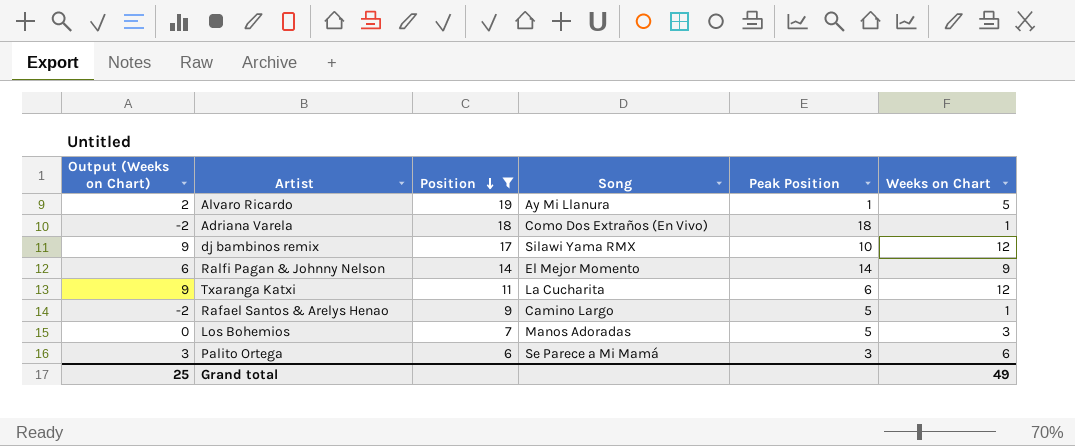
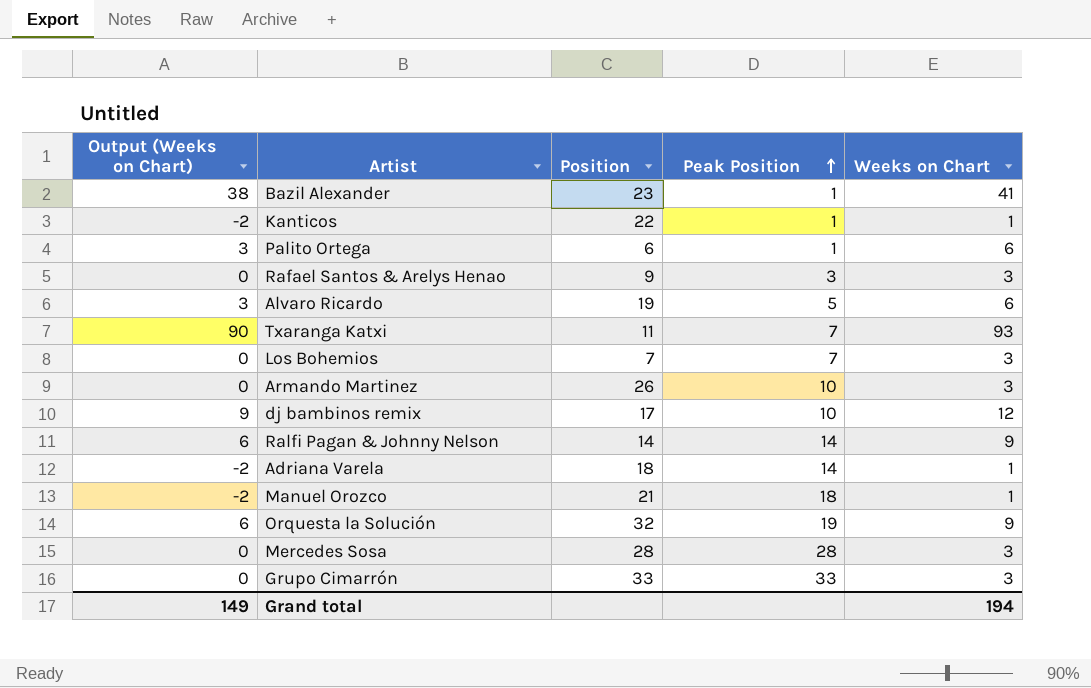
filter: Position <= 19 -> none
row order: Position descending -> Peak Position ascending
column Song | position: 4 -> none
Palito Ortega | Peak Position: 3 -> 1
Rafael Santos & Arelys Henao | Output (Weeks on Chart): -2 -> 0
Rafael Santos & Arelys Henao | Peak Position: 5 -> 3
Rafael Santos & Arelys Henao | Weeks on Chart: 1 -> 3
Alvaro Ricardo | Output (Weeks on Chart): 2 -> 3
Alvaro Ricardo | Peak Position: 1 -> 5
Alvaro Ricardo | Weeks on Chart: 5 -> 6
Txaranga Katxi | Output (Weeks on Chart): 9 -> 90
Txaranga Katxi | Peak Position: 6 -> 7
Txaranga Katxi | Weeks on Chart: 12 -> 93
Los Bohemios | Peak Position: 5 -> 7
Adriana Varela | Peak Position: 18 -> 14
Grand total | Output (Weeks on Chart): 25 -> 149
Grand total | Weeks on Chart: 49 -> 194

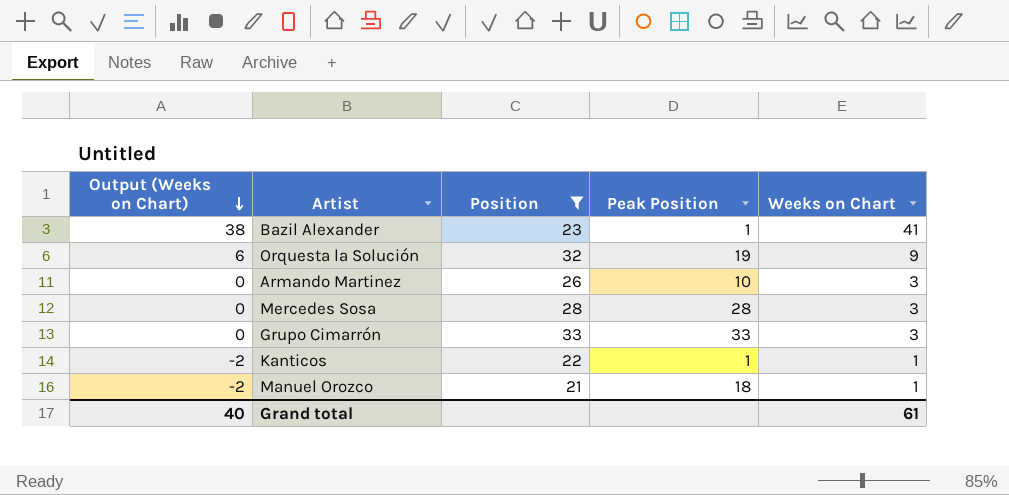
filter: none -> Position >= 21
row order: Peak Position ascending -> Output (Weeks on Chart) descending
Grand total | Output (Weeks on Chart): 149 -> 40
Grand total | Weeks on Chart: 194 -> 61

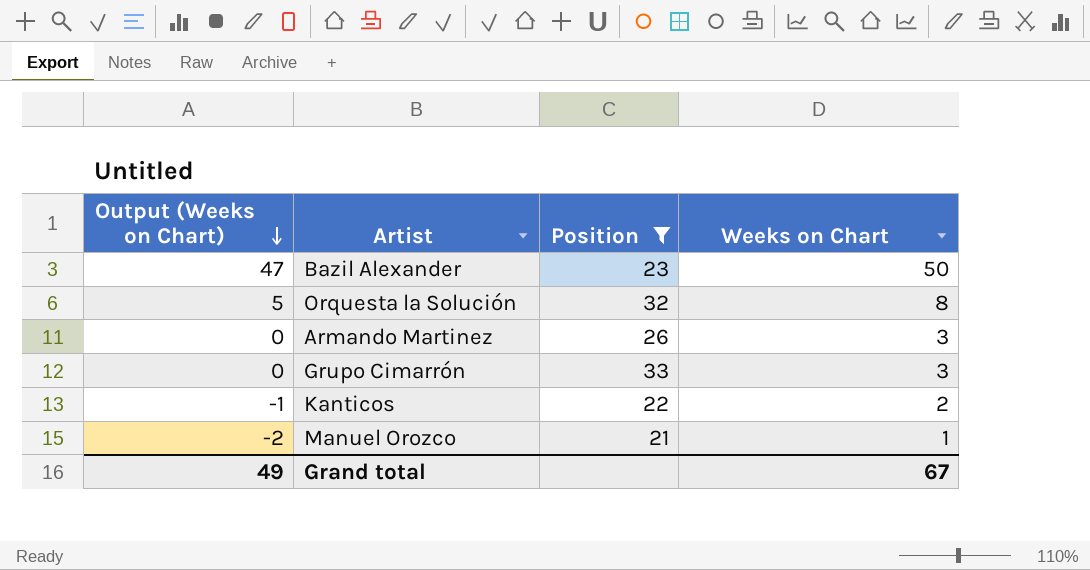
column Peak Position | position: 4 -> none
row Mercedes Sosa: 0 | 28 | 28 | 3 -> none
Bazil Alexander | Output (Weeks on Chart): 38 -> 47
Bazil Alexander | Weeks on Chart: 41 -> 50
Orquesta la Solución | Output (Weeks on Chart): 6 -> 5
Orquesta la Solución | Weeks on Chart: 9 -> 8
Kanticos | Output (Weeks on Chart): -2 -> -1
Kanticos | Weeks on Chart: 1 -> 2
Grand total | Output (Weeks on Chart): 40 -> 49
Grand total | Weeks on Chart: 61 -> 67

